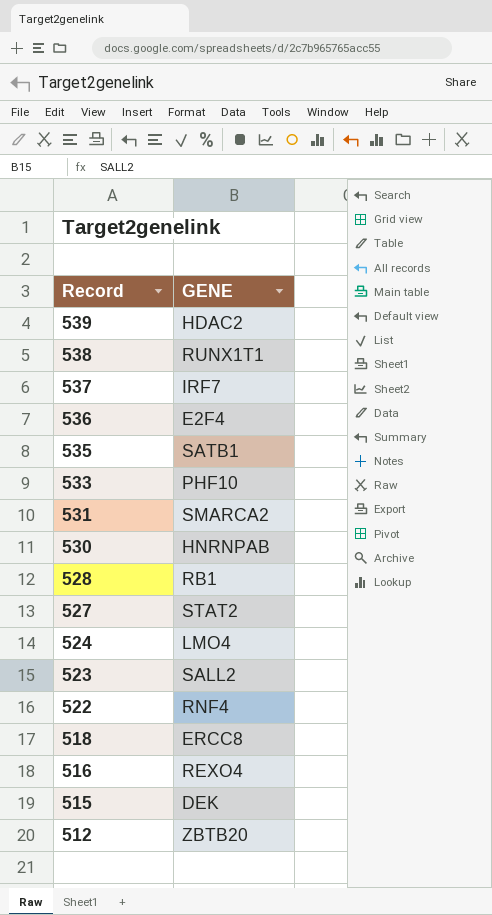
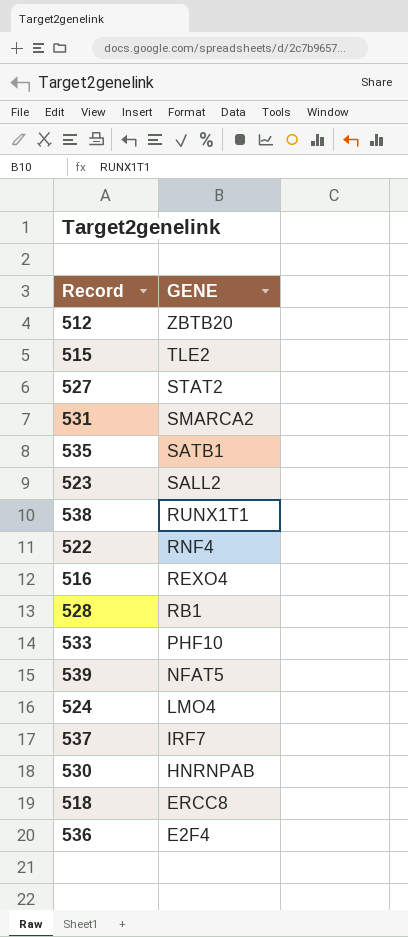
row order: Record descending -> GENE descending
515 | GENE: DEK -> TLE2
539 | GENE: HDAC2 -> NFAT5

